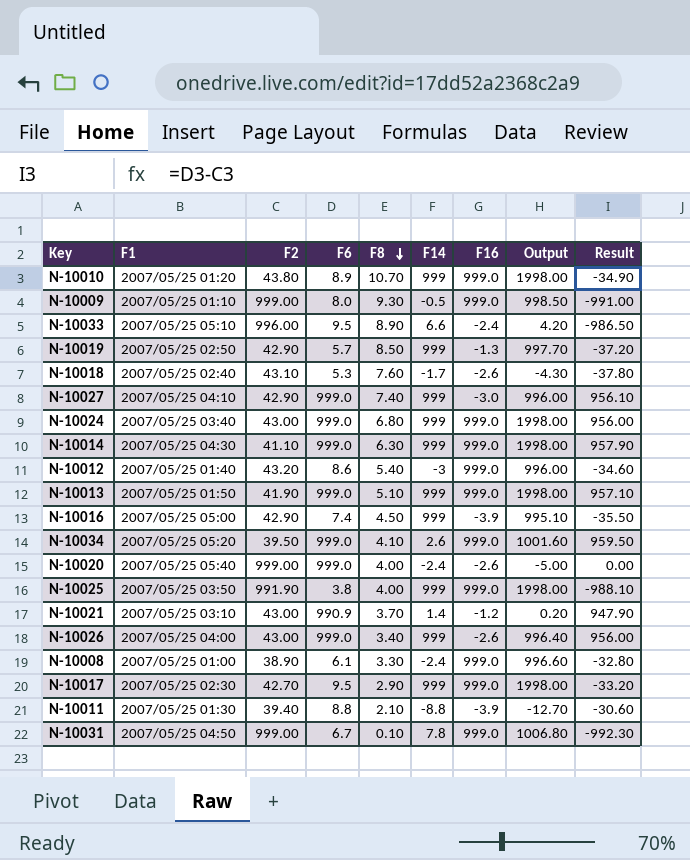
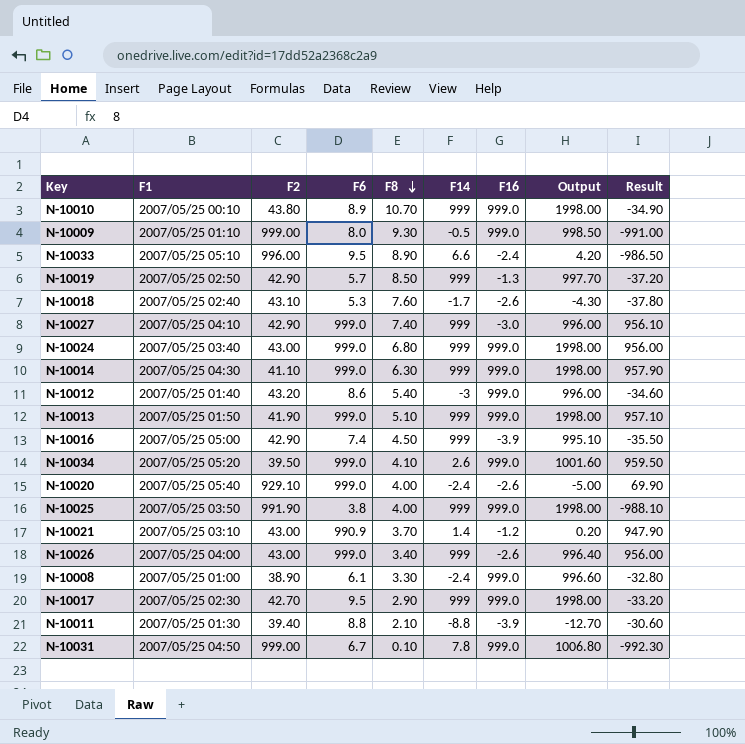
N-10010 | F1: 2007/05/25 01:20 -> 2007/05/25 00:10
N-10020 | F2: 999.00 -> 929.10
N-10020 | Result: 0.00 -> 69.90

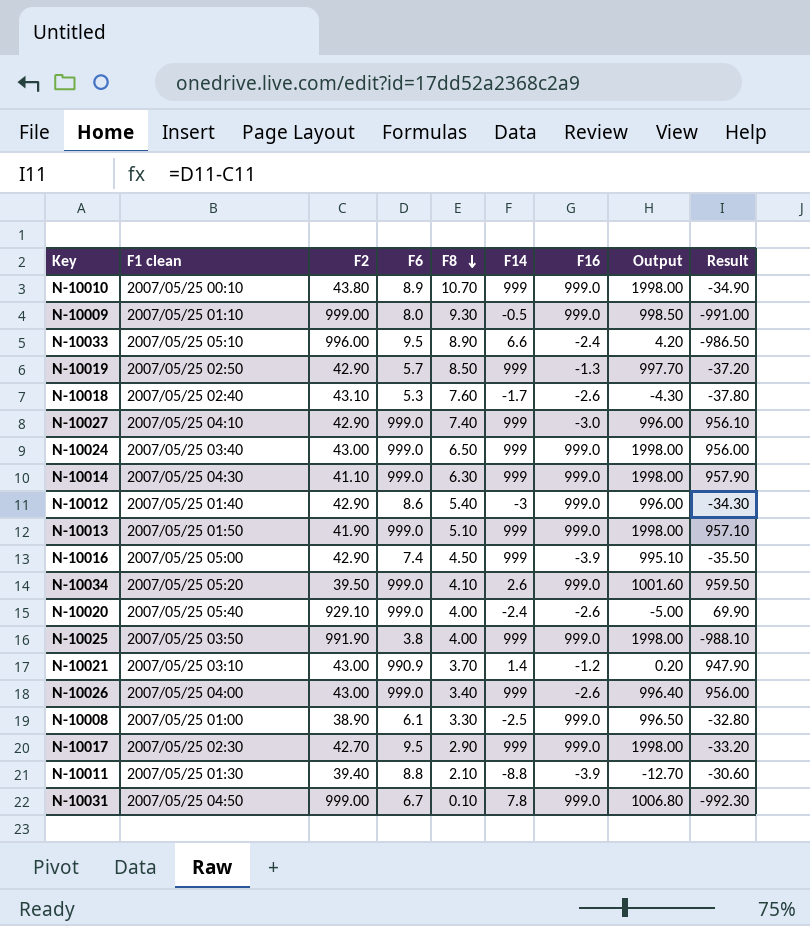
column name: F1 -> F1 clean
N-10024 | F8: 6.80 -> 6.50
N-10012 | F2: 43.20 -> 42.90
N-10012 | Result: -34.60 -> -34.30
N-10008 | F14: -2.4 -> -2.5
N-10008 | Output: 996.60 -> 996.50

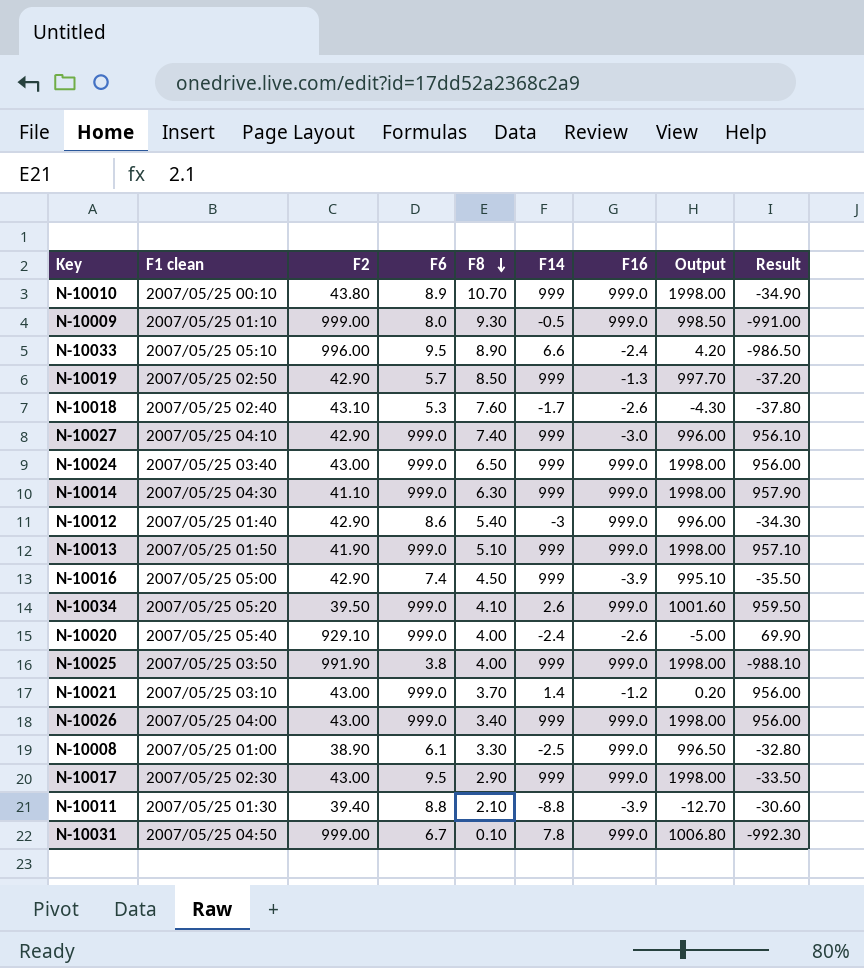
N-10021 | F6: 990.9 -> 999.0
N-10021 | Result: 947.90 -> 956.00
N-10026 | F16: -2.6 -> 999.0
N-10026 | Output: 996.40 -> 1998.00
N-10017 | F2: 42.70 -> 43.00
N-10017 | Result: -33.20 -> -33.50

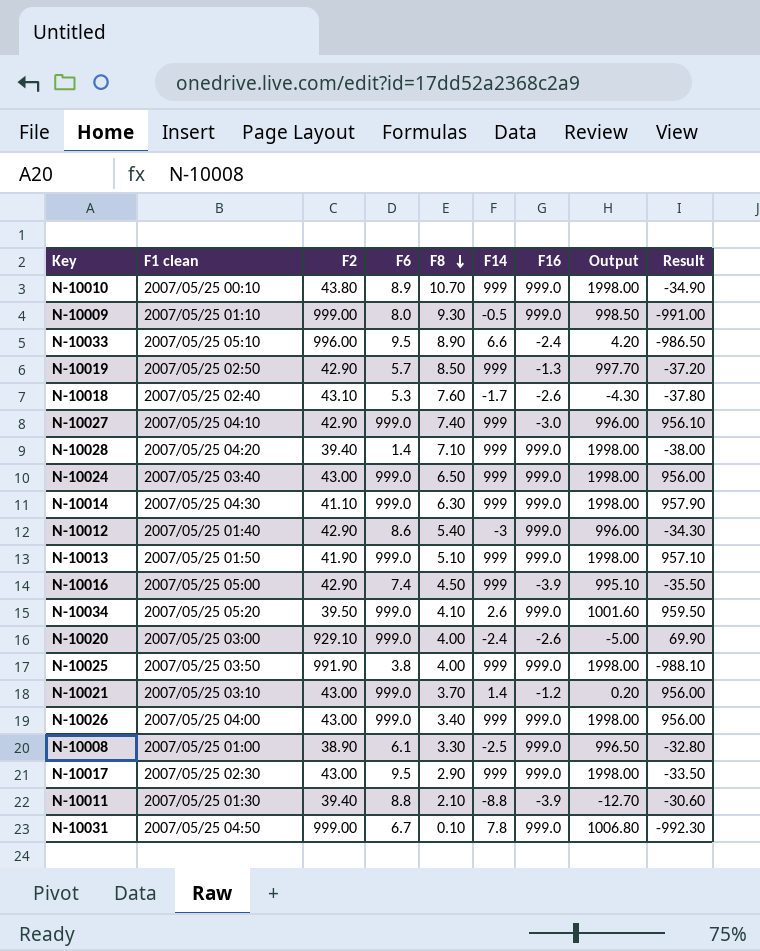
row N-10028: none -> 2007/05/25 04:20 | 39.40 | 1.4 | 7.10 | 999 | 999.0 | 1998.00 | -38.00
N-10020 | F1 clean: 2007/05/25 05:40 -> 2007/05/25 03:00

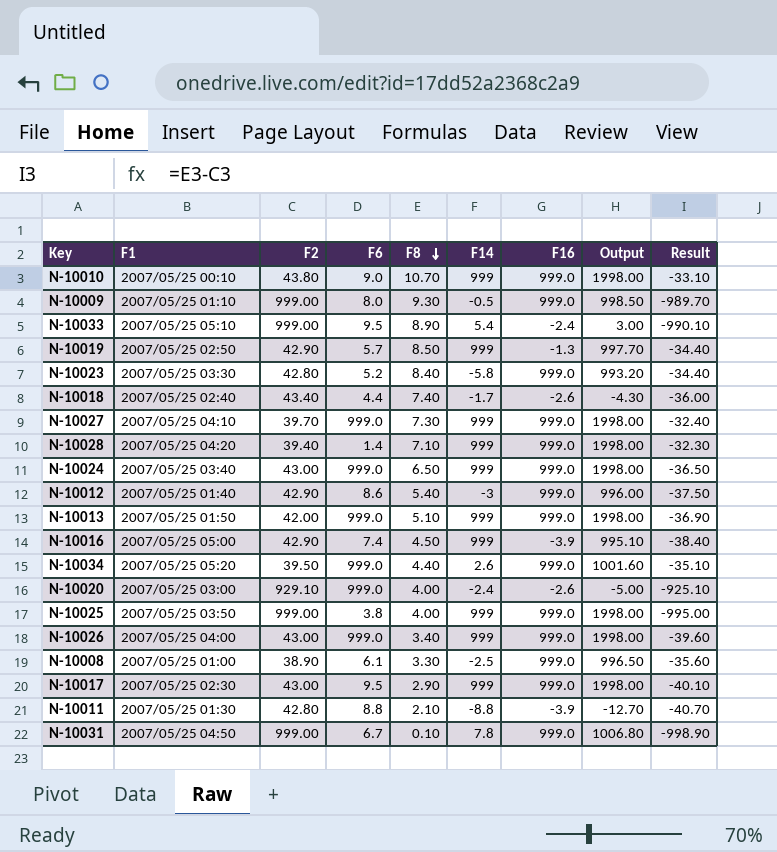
column name: F1 clean -> F1
column Result | formula: [F6] - [F2] -> [F8] - [F2]
row N-10014: 2007/05/25 04:30 | 41.10 | 999.0 | 6.30 | 999 | 999.0 | 1998.00 | 957.90 -> none
row N-10021: 2007/05/25 03:10 | 43.00 | 999.0 | 3.70 | 1.4 | -1.2 | 0.20 | 956.00 -> none
N-10010 | F6: 8.9 -> 9.0
N-10033 | F2: 996.00 -> 999.00
N-10033 | F14: 6.6 -> 5.4
N-10033 | Output: 4.20 -> 3.00
row N-10023: none -> 2007/05/25 03:30 | 42.80 | 5.2 | 8.40 | -5.8 | 999.0 | 993.20 | -34.40
N-10018 | F2: 43.10 -> 43.40
N-10018 | F6: 5.3 -> 4.4
N-10018 | F8: 7.60 -> 7.40
N-10027 | F2: 42.90 -> 39.70
N-10027 | F8: 7.40 -> 7.30
N-10027 | F16: -3.0 -> 999.0
N-10027 | Output: 996.00 -> 1998.00
N-10013 | F2: 41.90 -> 42.00
N-10034 | F8: 4.10 -> 4.40
N-10025 | F2: 991.90 -> 999.00
N-10011 | F2: 39.40 -> 42.80

